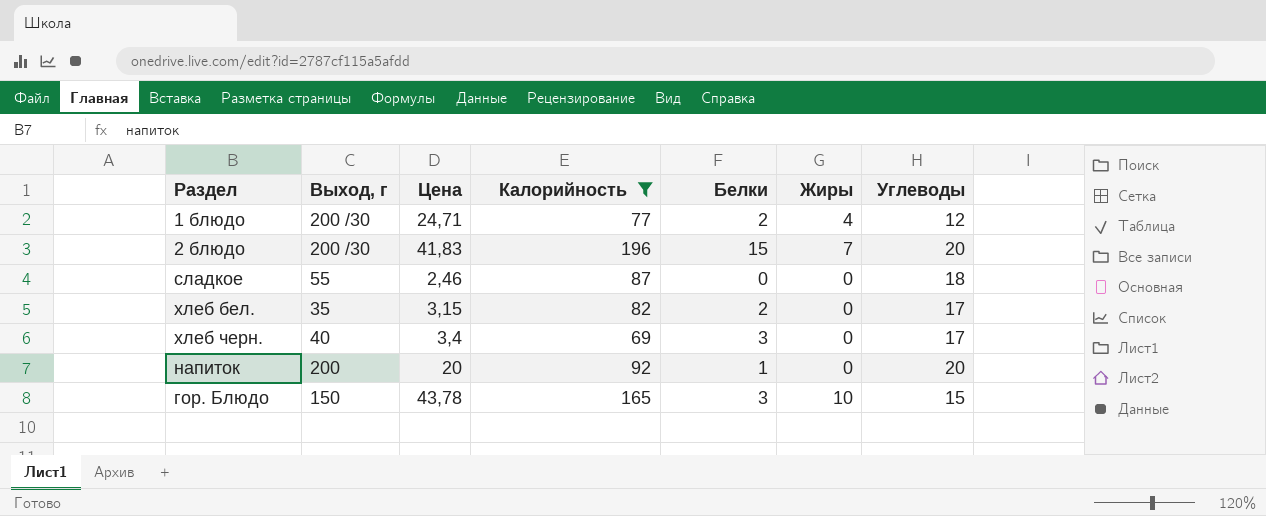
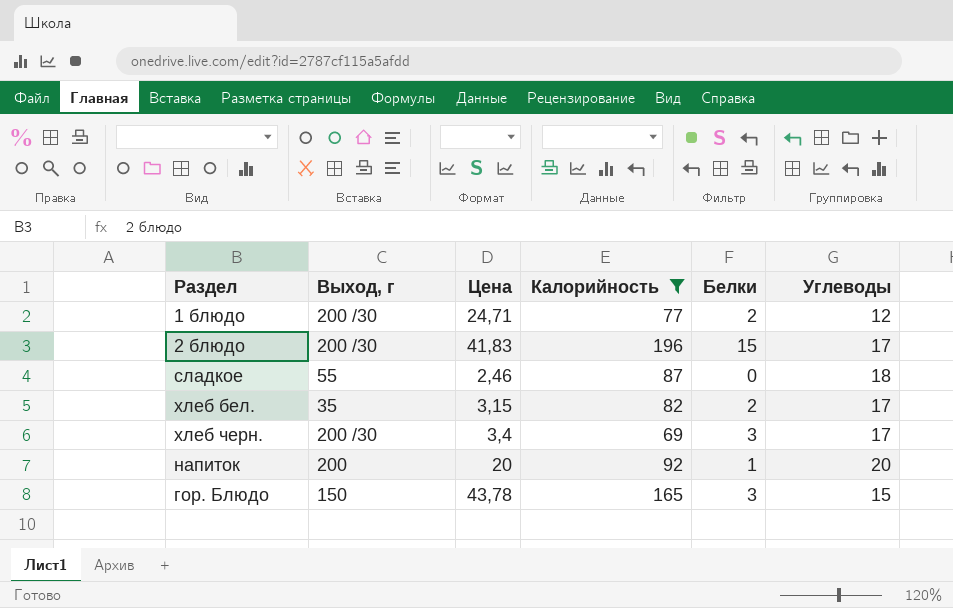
column Жиры | position: 6 -> none
2 блюдо | Углеводы: 20 -> 17
хлеб черн. | Выход, г: 40 -> 200 /30

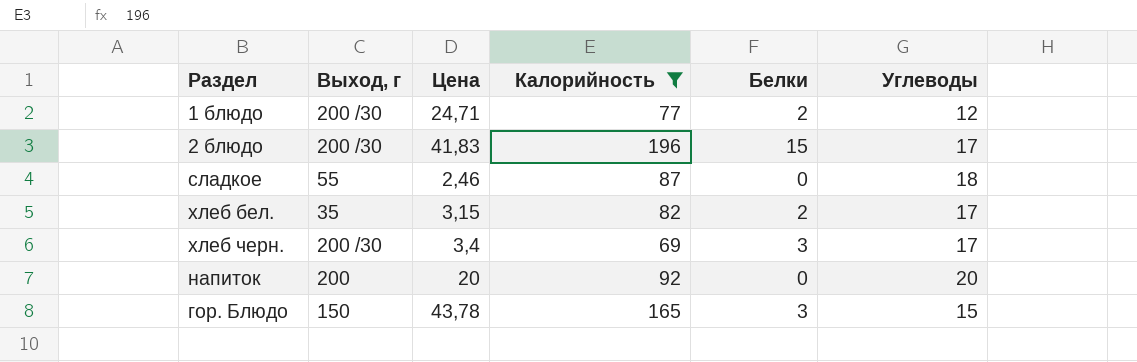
напиток | Белки: 1 -> 0

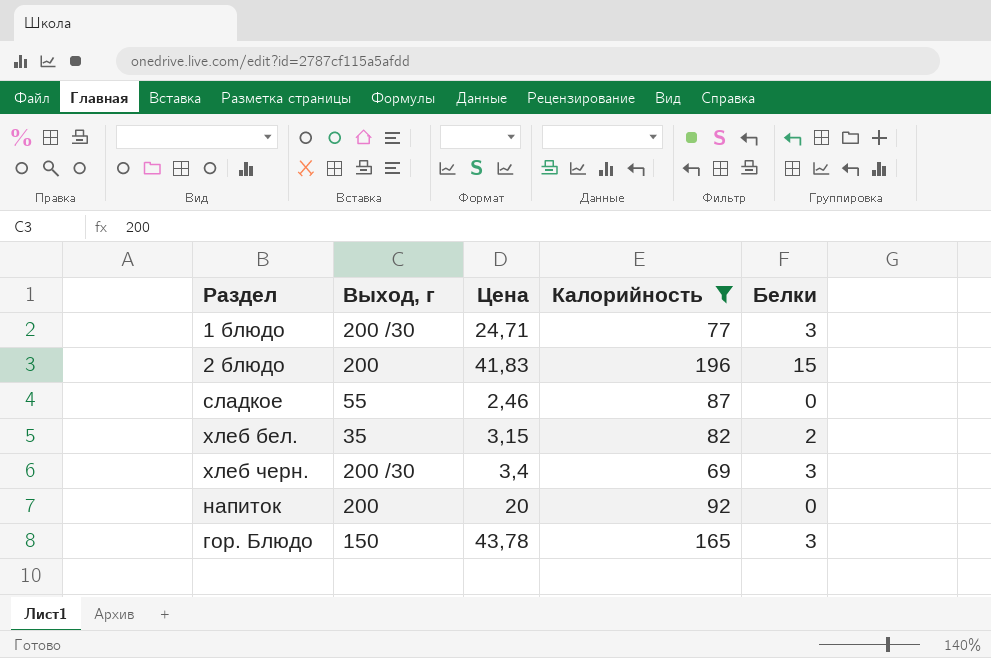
column Углеводы | position: 6 -> none
1 блюдо | Белки: 2 -> 3
2 блюдо | Выход, г: 200 /30 -> 200

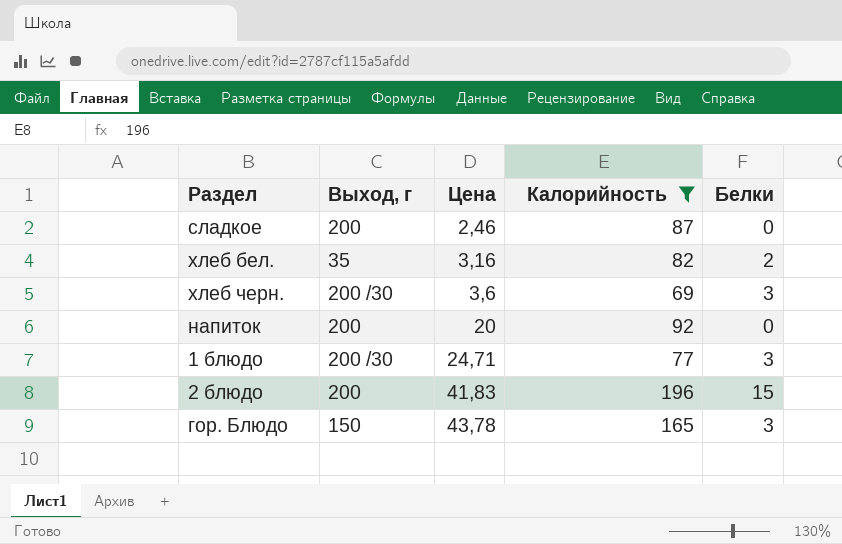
row order: none -> Цена ascending
сладкое | Выход, г: 55 -> 200
хлеб бел. | Цена: 3,15 -> 3,16
хлеб черн. | Цена: 3,4 -> 3,6

